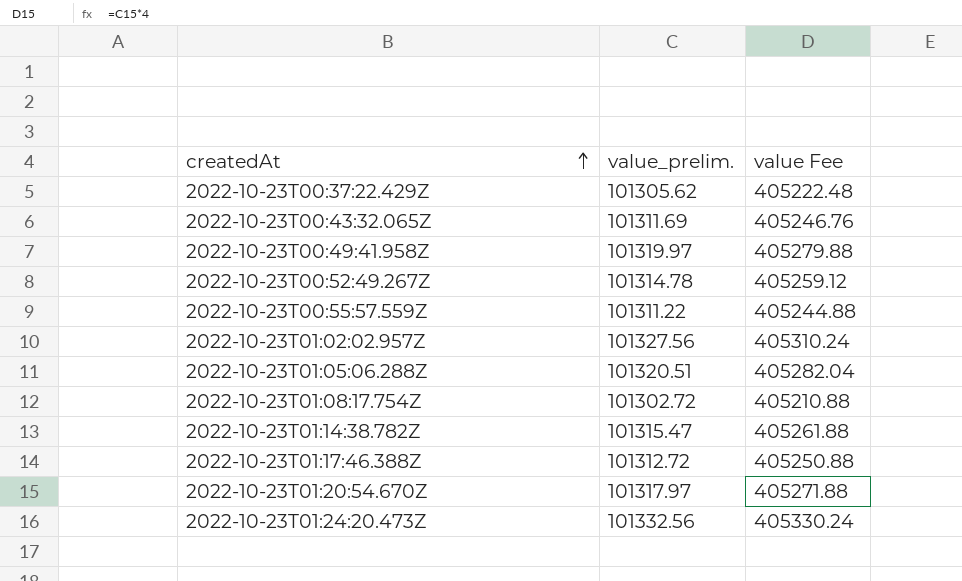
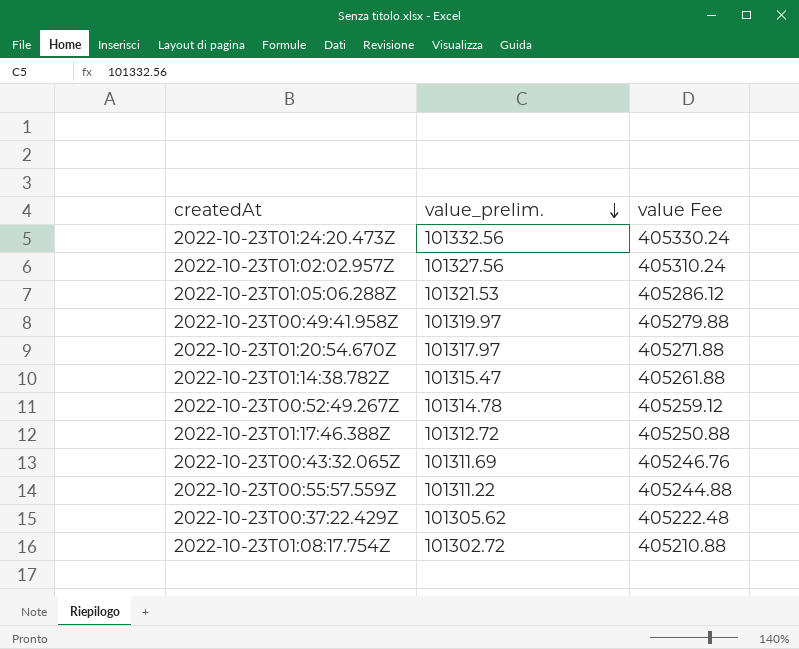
row order: createdAt ascending -> value_prelim. descending
2022-10-23T01:05:06.288Z | value_prelim.: 101320.51 -> 101321.53
2022-10-23T01:05:06.288Z | value Fee: 405282.04 -> 405286.12

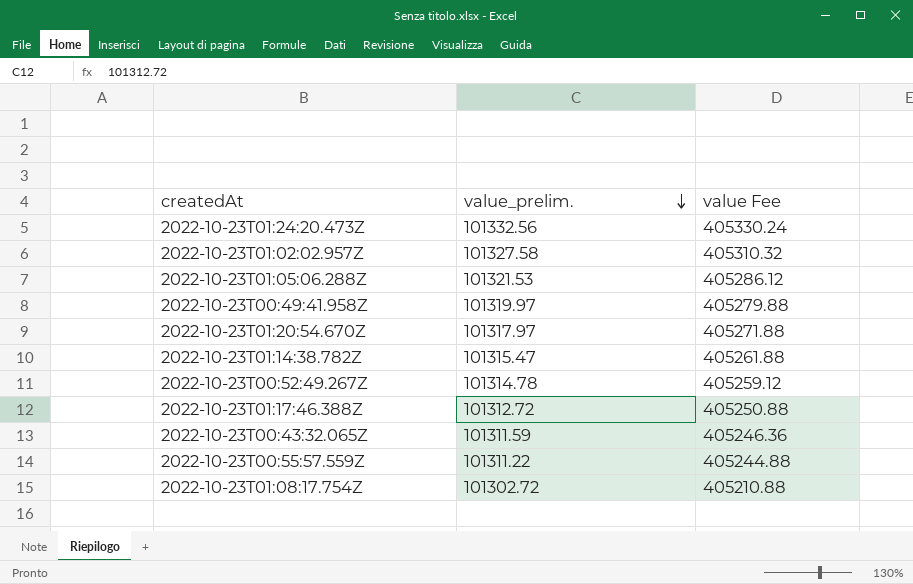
row 2022-10-23T00:37:22.429Z: 101305.62 | 405222.48 -> none
2022-10-23T01:02:02.957Z | value_prelim.: 101327.56 -> 101327.58
2022-10-23T01:02:02.957Z | value Fee: 405310.24 -> 405310.32
2022-10-23T00:43:32.065Z | value_prelim.: 101311.69 -> 101311.59
2022-10-23T00:43:32.065Z | value Fee: 405246.76 -> 405246.36

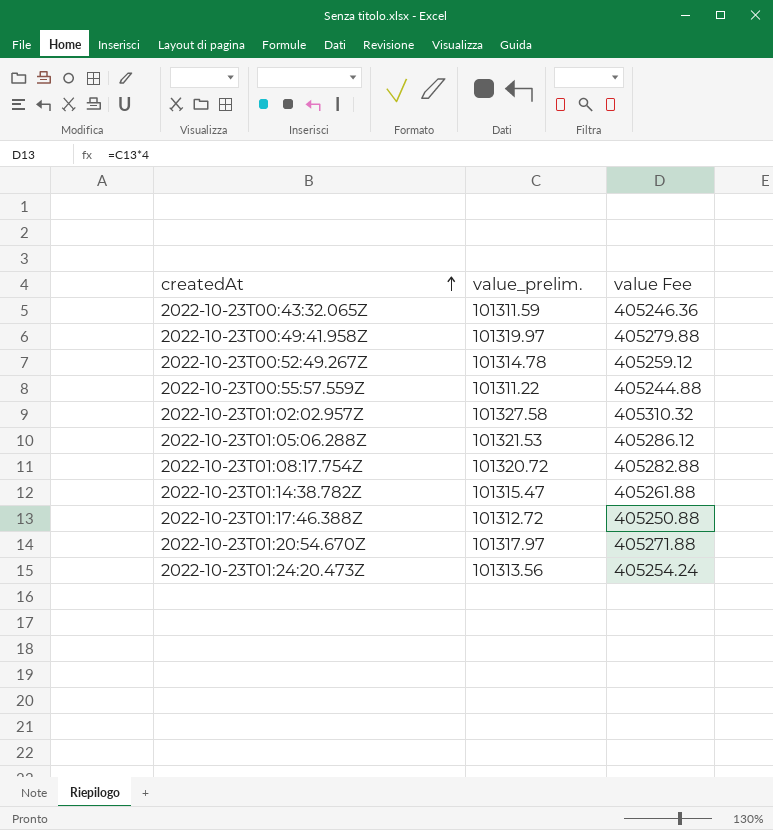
row order: value_prelim. descending -> createdAt ascending
2022-10-23T01:08:17.754Z | value_prelim.: 101302.72 -> 101320.72
2022-10-23T01:08:17.754Z | value Fee: 405210.88 -> 405282.88
2022-10-23T01:24:20.473Z | value_prelim.: 101332.56 -> 101313.56
2022-10-23T01:24:20.473Z | value Fee: 405330.24 -> 405254.24

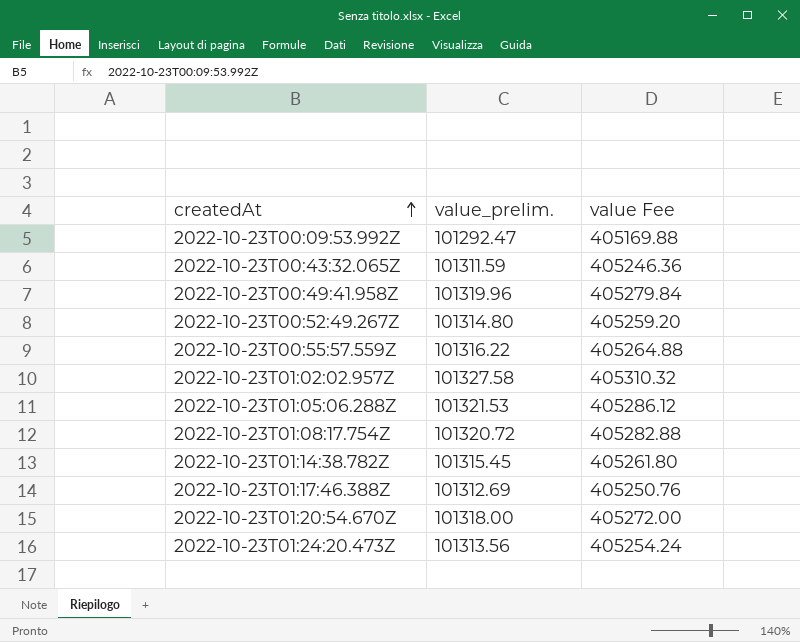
row 2022-10-23T00:09:53.992Z: none -> 101292.47 | 405169.88
2022-10-23T00:49:41.958Z | value_prelim.: 101319.97 -> 101319.96
2022-10-23T00:49:41.958Z | value Fee: 405279.88 -> 405279.84
2022-10-23T00:52:49.267Z | value_prelim.: 101314.78 -> 101314.80
2022-10-23T00:52:49.267Z | value Fee: 405259.12 -> 405259.20
2022-10-23T00:55:57.559Z | value_prelim.: 101311.22 -> 101316.22
2022-10-23T00:55:57.559Z | value Fee: 405244.88 -> 405264.88
2022-10-23T01:14:38.782Z | value_prelim.: 101315.47 -> 101315.45
2022-10-23T01:14:38.782Z | value Fee: 405261.88 -> 405261.80
2022-10-23T01:17:46.388Z | value_prelim.: 101312.72 -> 101312.69
2022-10-23T01:17:46.388Z | value Fee: 405250.88 -> 405250.76
2022-10-23T01:20:54.670Z | value_prelim.: 101317.97 -> 101318.00
2022-10-23T01:20:54.670Z | value Fee: 405271.88 -> 405272.00

